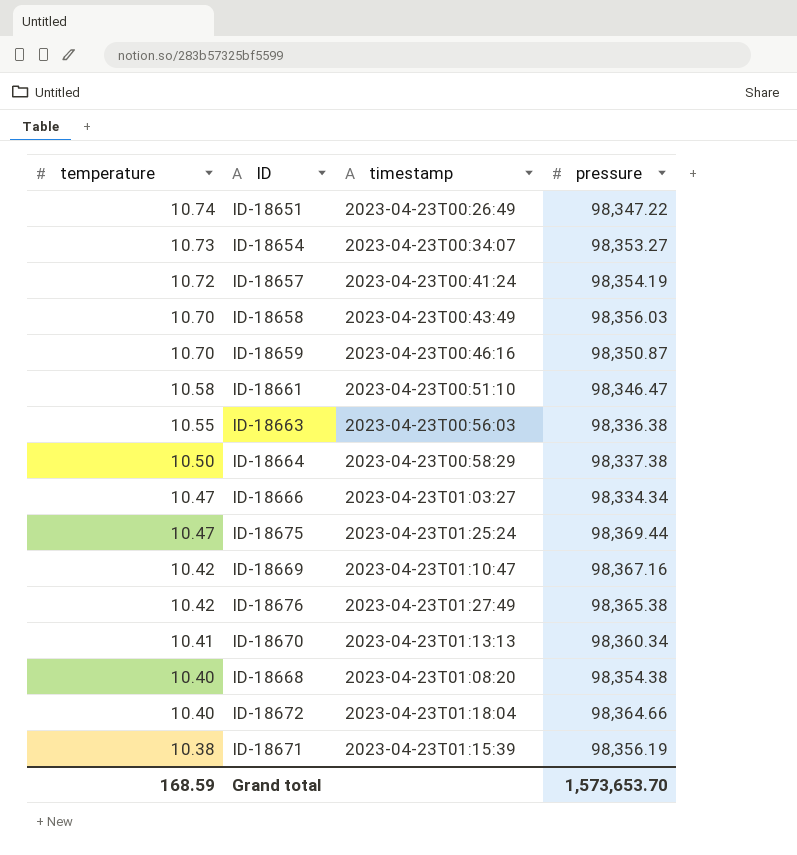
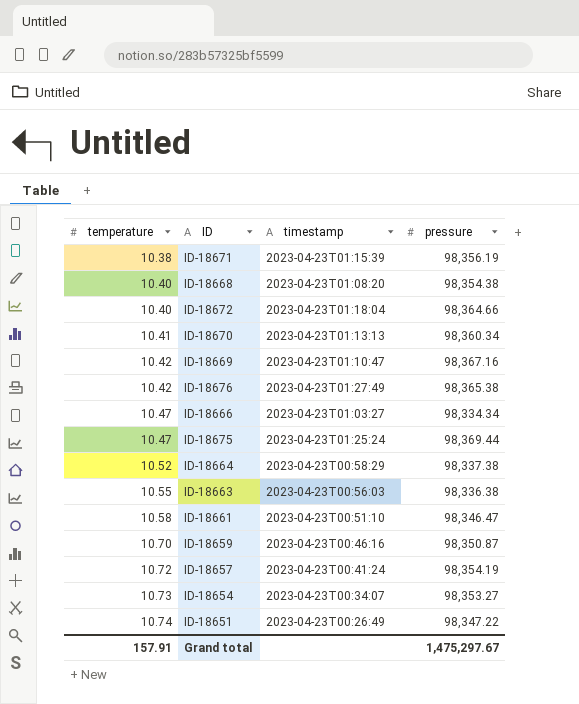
row order: temperature descending -> temperature ascending
row ID-18658: 10.70 | 2023-04-23T00:43:49 | 98,356.03 -> none
ID-18664 | temperature: 10.50 -> 10.52
Grand total | temperature: 168.59 -> 157.91
Grand total | pressure: 1,573,653.70 -> 1,475,297.67

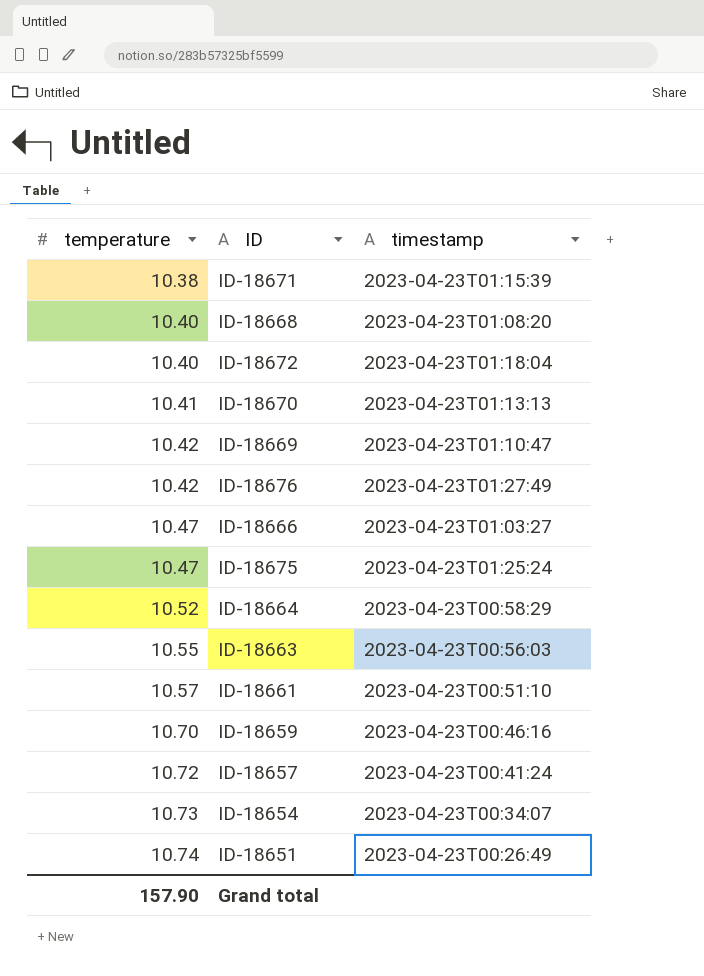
column pressure | position: 4 -> none
ID-18661 | temperature: 10.58 -> 10.57
Grand total | temperature: 157.91 -> 157.90

